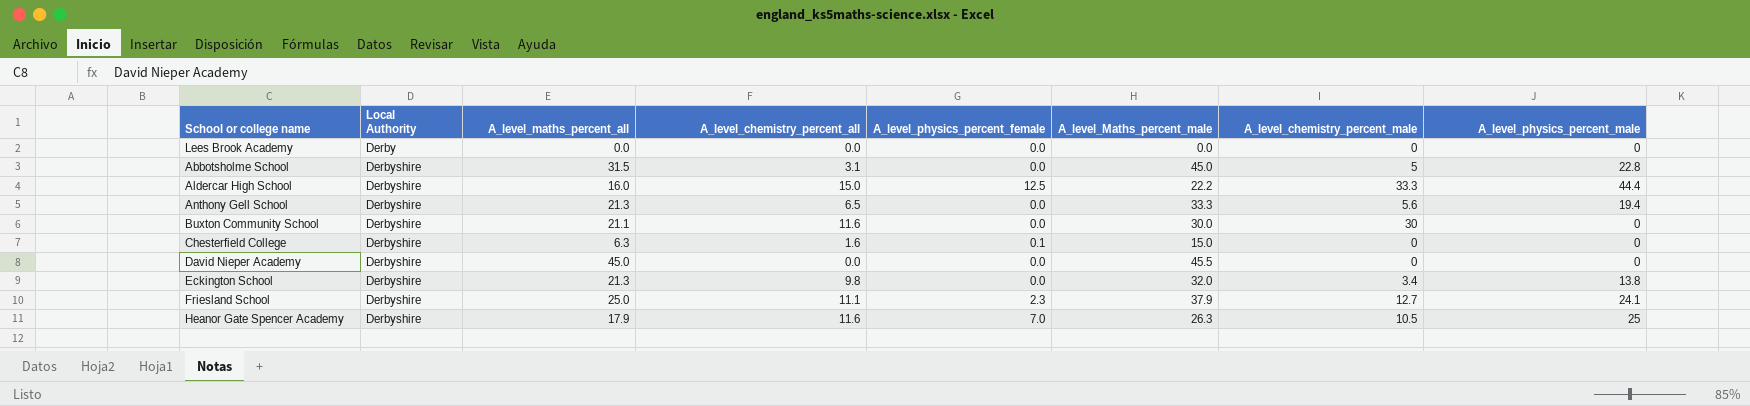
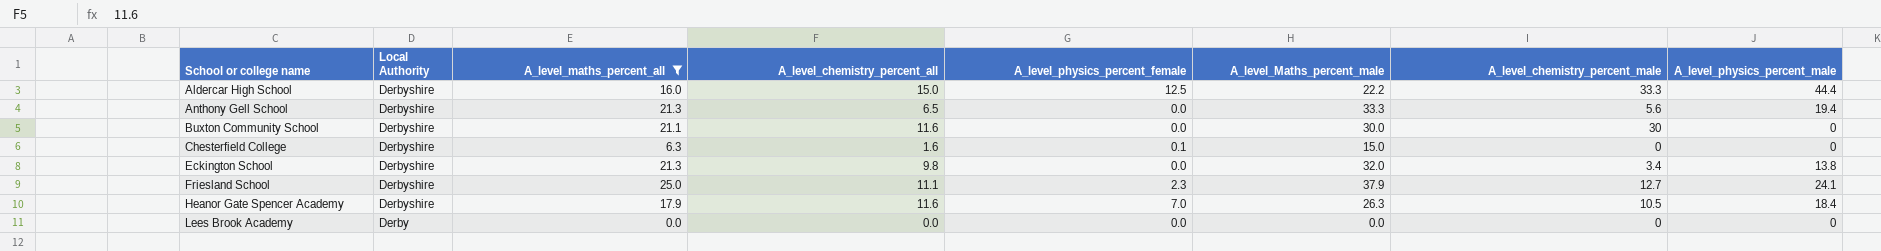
filter: none -> A_level_maths_percent_all <= 25.0
row order: Local Authority ascending -> School or college name ascending
Heanor Gate Spencer Academy | A_level_physics_percent_male: 25 -> 18.4

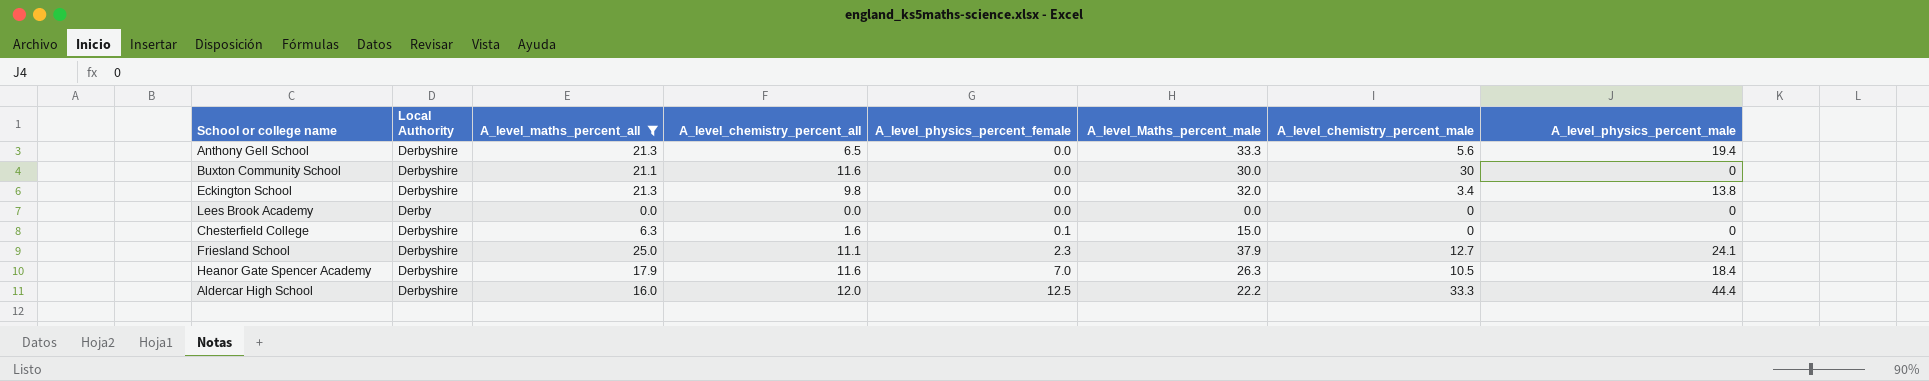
row order: School or college name ascending -> A_level_physics_percent_female ascending
Aldercar High School | A_level_chemistry_percent_all: 15.0 -> 12.0

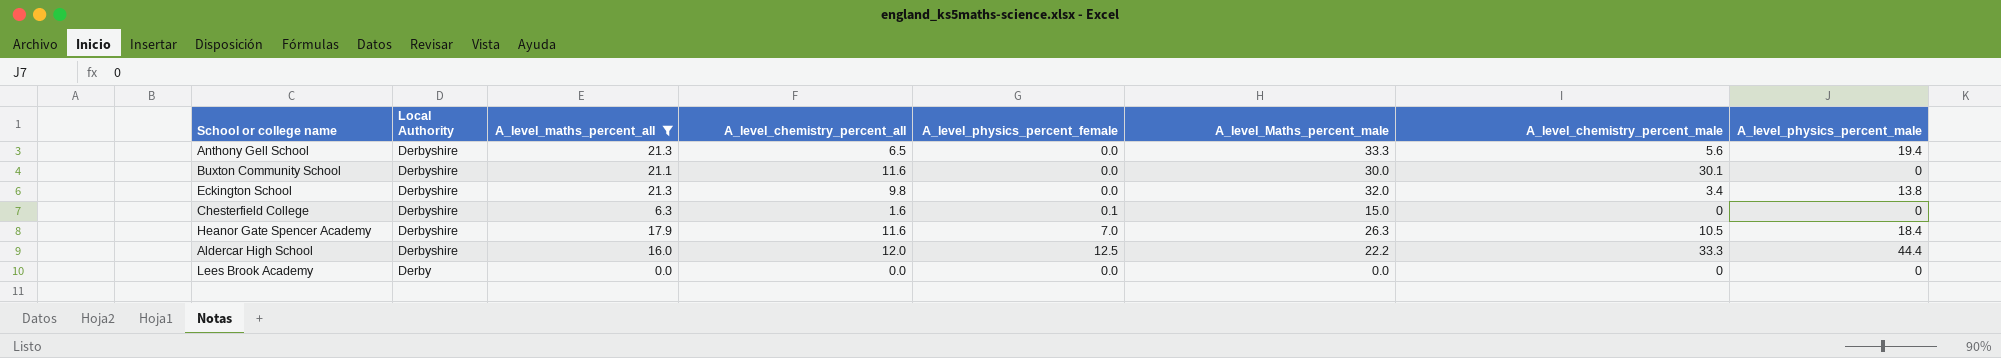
row order: A_level_physics_percent_female ascending -> Local Authority descending
row Friesland School: Derbyshire | 25.0 | 11.1 | 2.3 | 37.9 | 12.7 | 24.1 -> none
Buxton Community School | A_level_chemistry_percent_male: 30 -> 30.1

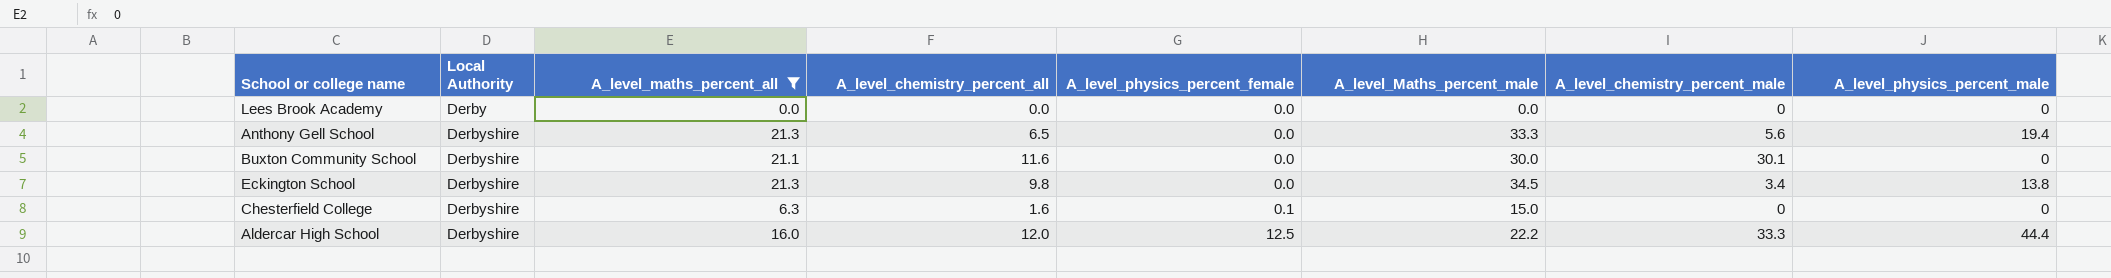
row order: Local Authority descending -> Local Authority ascending
row Heanor Gate Spencer Academy: Derbyshire | 17.9 | 11.6 | 7.0 | 26.3 | 10.5 | 18.4 -> none
Eckington School | A_level_Maths_percent_male: 32.0 -> 34.5

